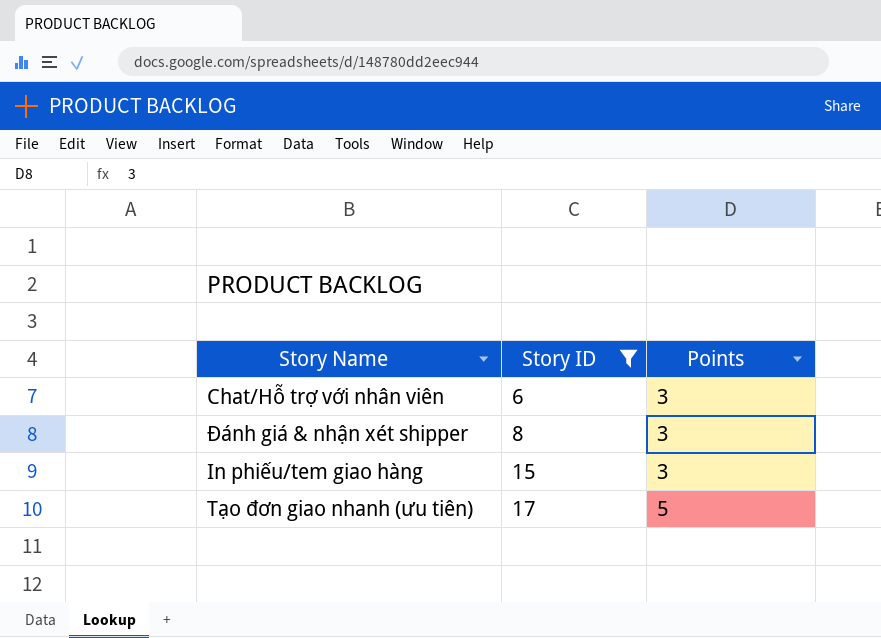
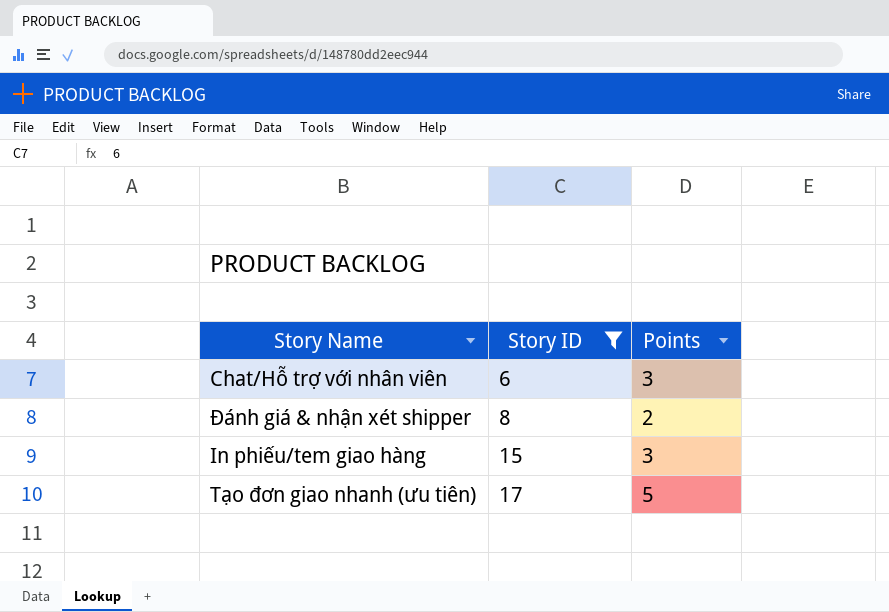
Đánh giá & nhận xét shipper | Points: 3 -> 2

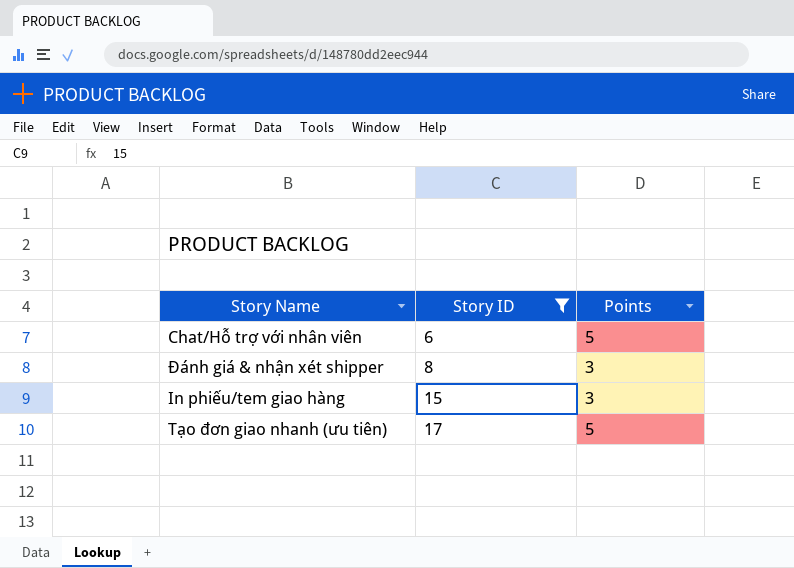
Chat/Hỗ trợ với nhân viên | Points: 3 -> 5
Đánh giá & nhận xét shipper | Points: 2 -> 3

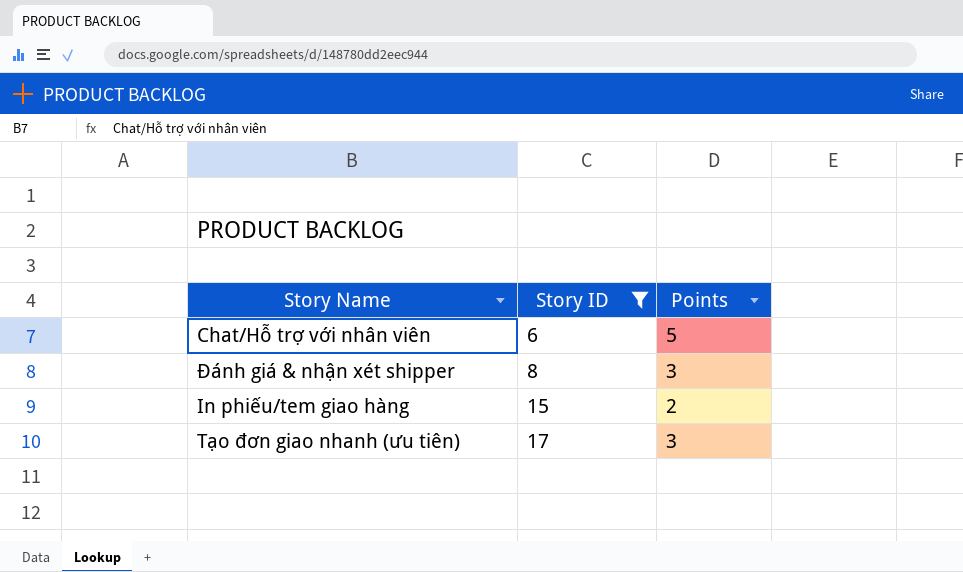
In phiếu/tem giao hàng | Points: 3 -> 2
Tạo đơn giao nhanh (ưu tiên) | Points: 5 -> 3

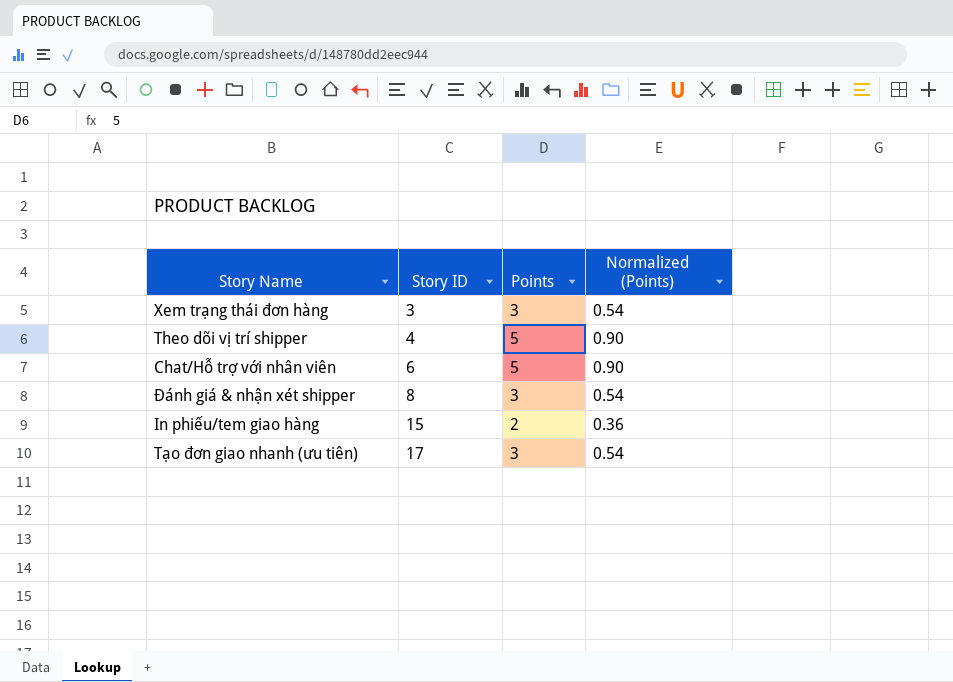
filter: Story ID >= 6 -> none
column Normalized (Points) | formula: none -> [Points] * 0.18

